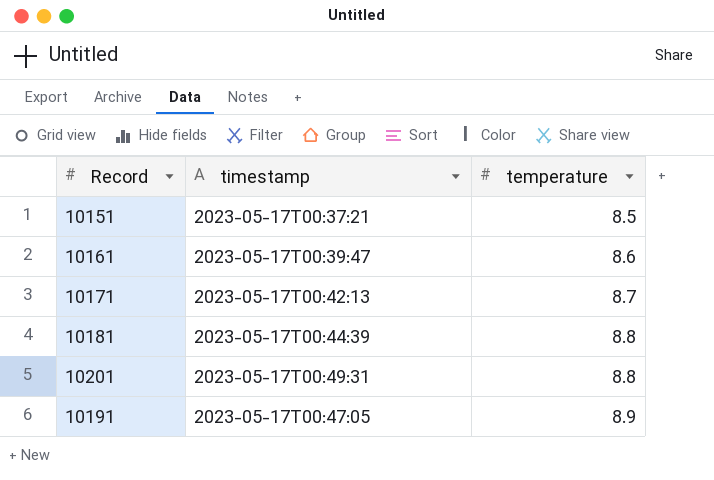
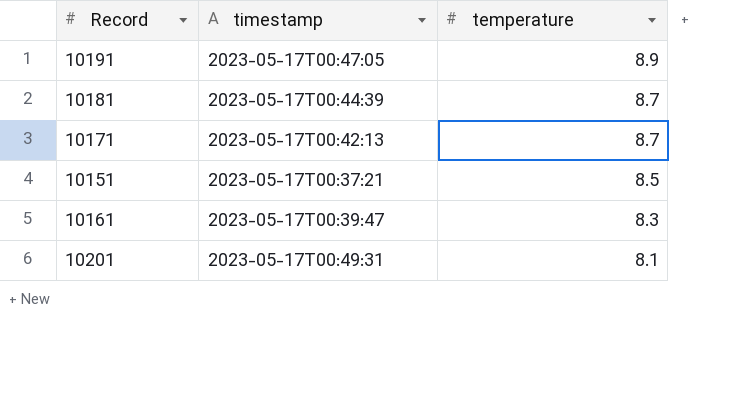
row order: temperature ascending -> temperature descending
10181 | temperature: 8.8 -> 8.7
10161 | temperature: 8.6 -> 8.3
10201 | temperature: 8.8 -> 8.1

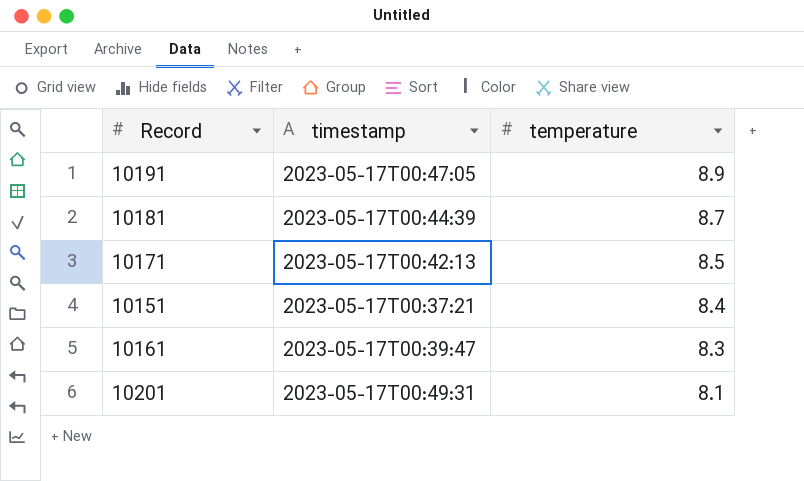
10171 | temperature: 8.7 -> 8.5
10151 | temperature: 8.5 -> 8.4

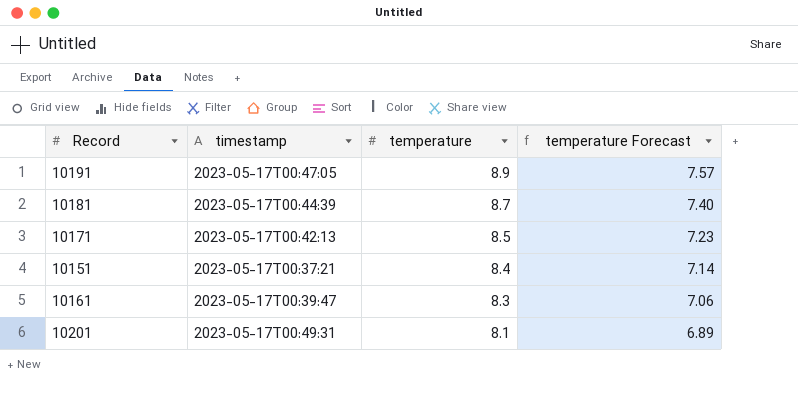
column temperature Forecast | formula: none -> [temperature] * 0.85

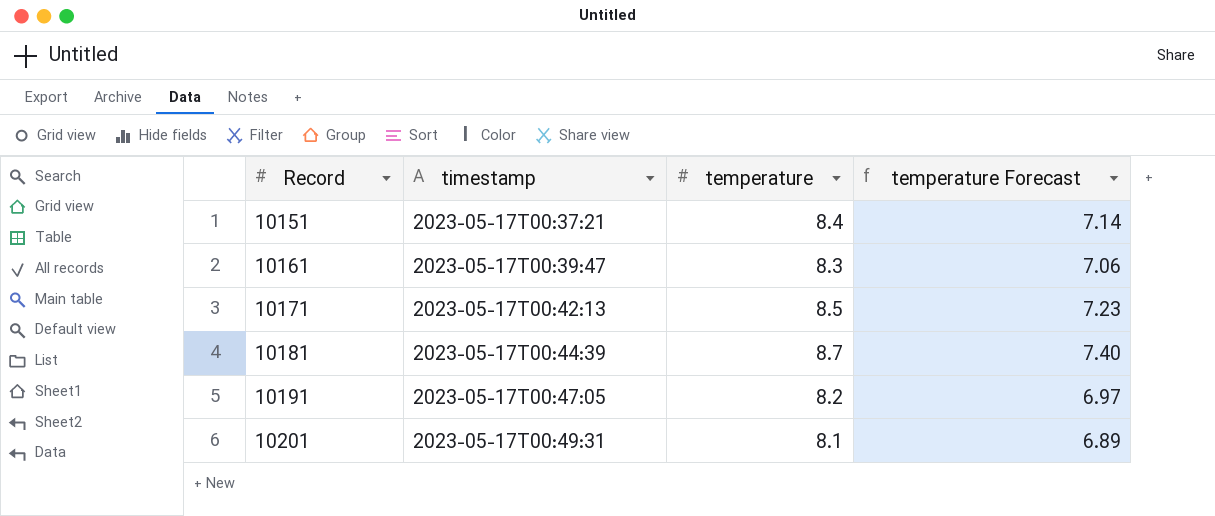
row order: temperature descending -> Record ascending
10191 | temperature: 8.9 -> 8.2
10191 | temperature Forecast: 7.57 -> 6.97

